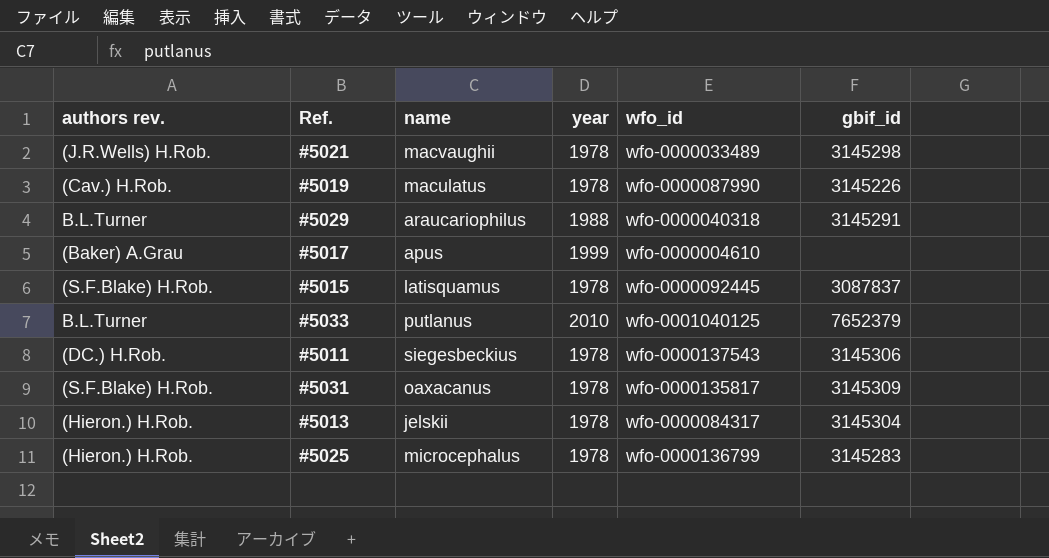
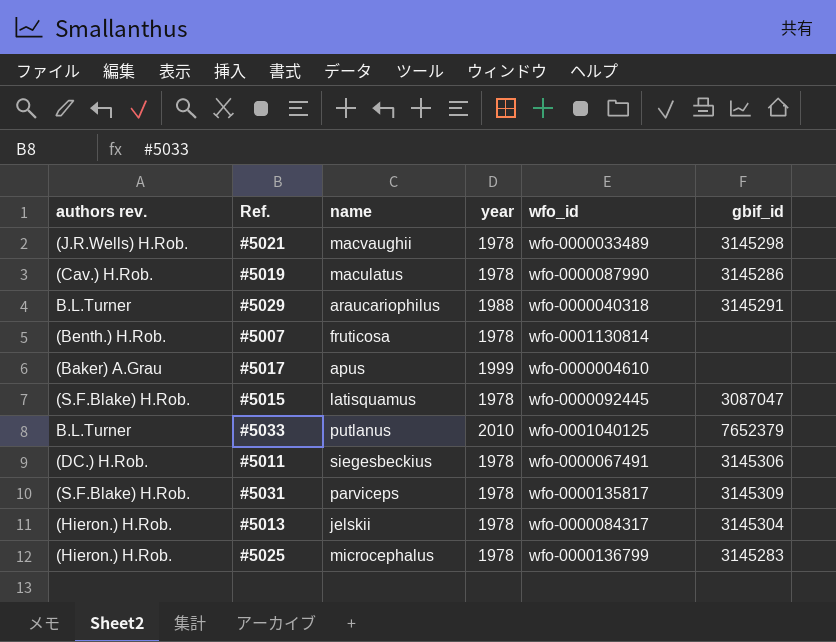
#5019 | gbif_id: 3145226 -> 3145286
row #5007: none -> (Benth.) H.Rob. | fruticosa | 1978 | wfo-0001130814 | none
#5015 | gbif_id: 3087837 -> 3087047
#5011 | wfo_id: wfo-0000137543 -> wfo-0000067491
#5031 | name: oaxacanus -> parviceps

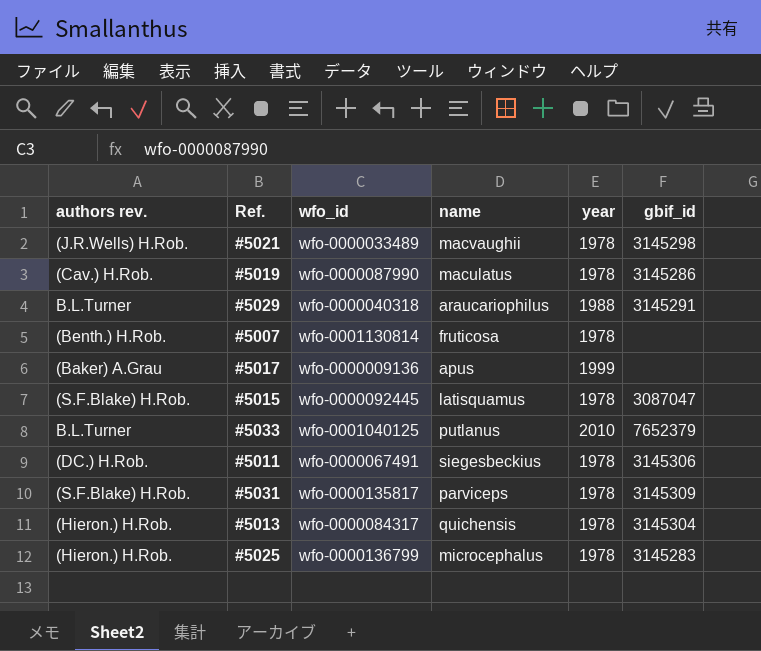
column wfo_id | position: 5 -> 3
#5017 | wfo_id: wfo-0000004610 -> wfo-0000009136
#5013 | name: jelskii -> quichensis

